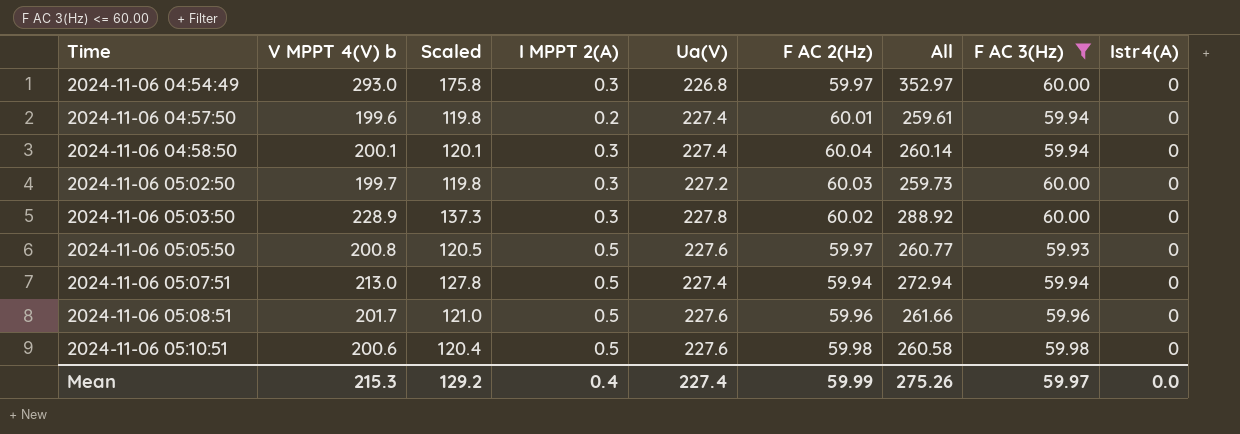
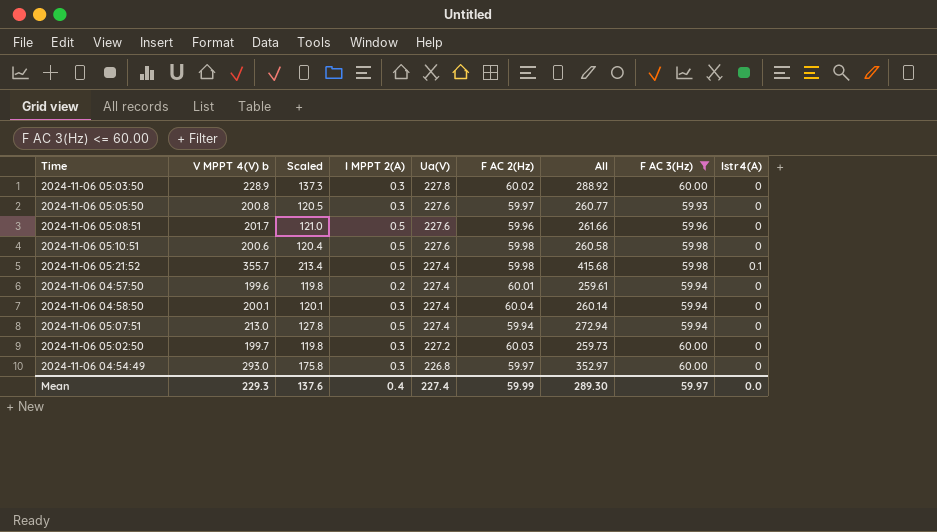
row order: Time ascending -> Ua(V) descending
2024-11-06 05:05:50 | I MPPT 2(A): 0.5 -> 0.3
row 2024-11-06 05:21:52: none -> 355.7 | 213.4 | 0.5 | 227.4 | 59.98 | 415.68 | 59.98 | 0.1
Mean | V MPPT 4(V) b: 215.3 -> 229.3
Mean | Scaled: 129.2 -> 137.6
Mean | All: 275.26 -> 289.30

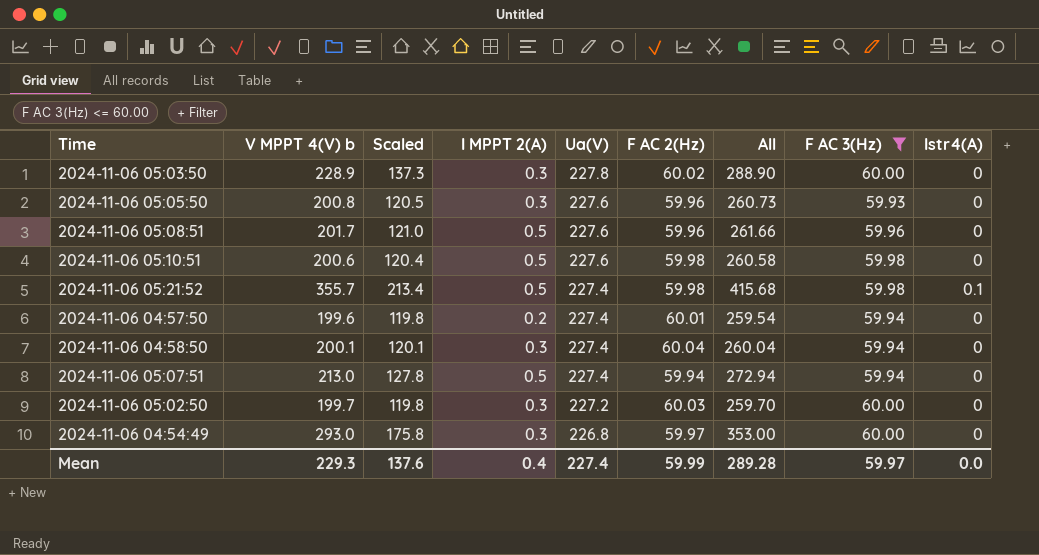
column All | formula: [V MPPT 4(V) b] + [F AC 2(Hz)] -> [V MPPT 4(V) b] + [F AC 3(Hz)]
2024-11-06 05:05:50 | F AC 2(Hz): 59.97 -> 59.96
Mean | All: 289.30 -> 289.28

